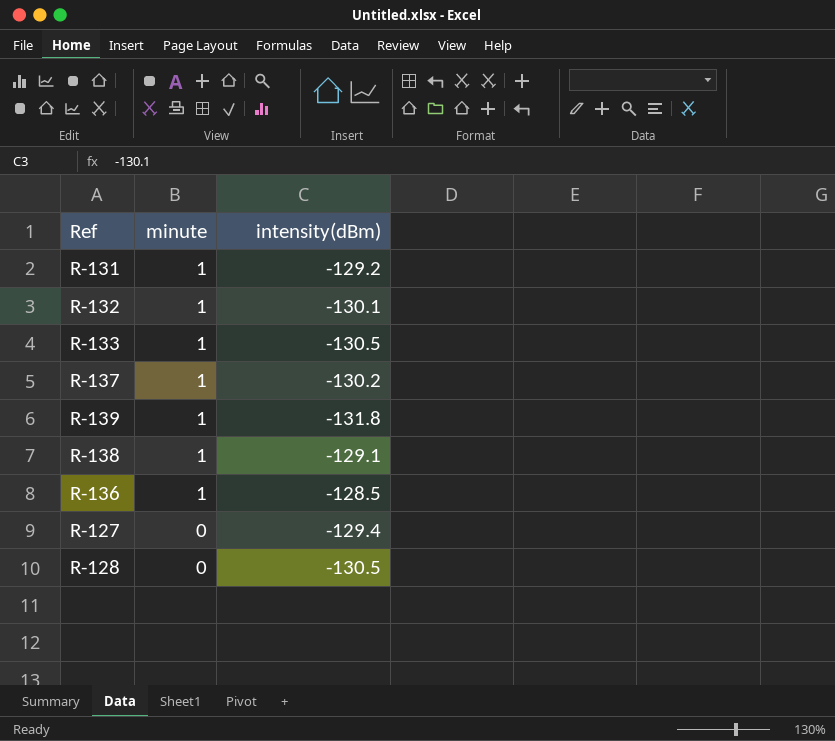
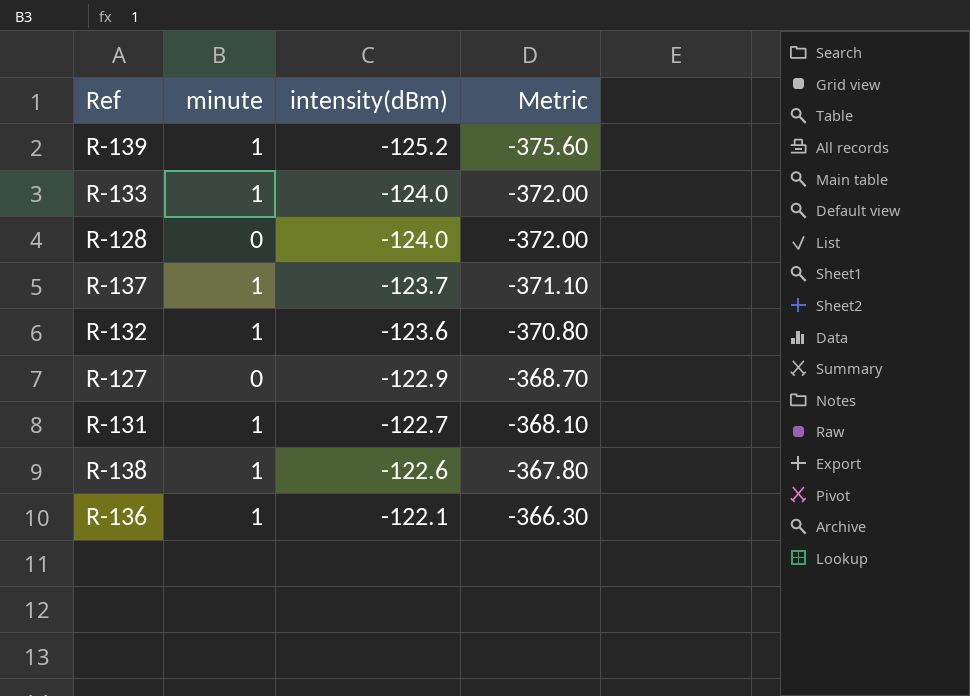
row order: minute descending -> intensity(dBm) ascending
column Metric | formula: none -> [intensity(dBm)] * 3
R-139 | intensity(dBm): -131.8 -> -125.2
R-133 | intensity(dBm): -130.5 -> -124.0
R-128 | intensity(dBm): -130.5 -> -124.0
R-137 | intensity(dBm): -130.2 -> -123.7
R-132 | intensity(dBm): -130.1 -> -123.6
R-127 | intensity(dBm): -129.4 -> -122.9
R-131 | intensity(dBm): -129.2 -> -122.7
R-138 | intensity(dBm): -129.1 -> -122.6
R-136 | intensity(dBm): -128.5 -> -122.1

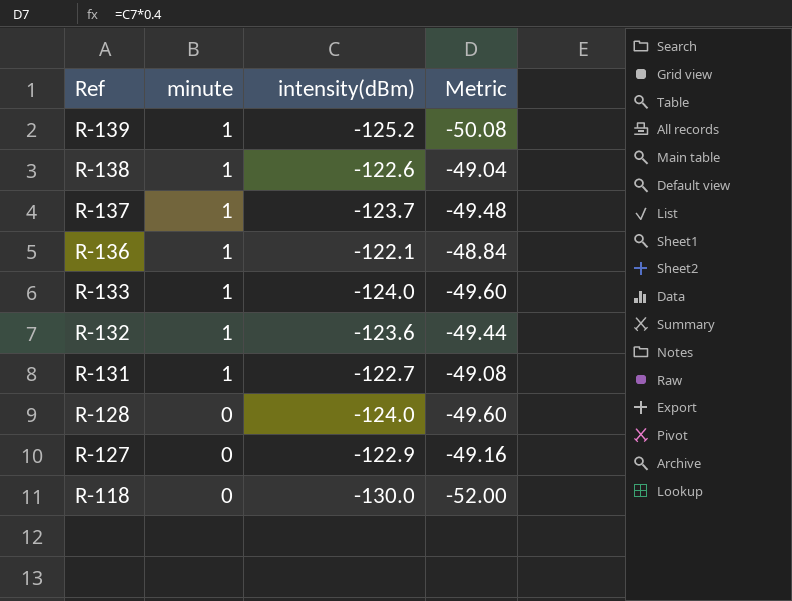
row order: intensity(dBm) ascending -> Ref descending
column Metric | formula: [intensity(dBm)] * 3 -> [intensity(dBm)] * 0.4
row R-118: none -> 0 | -130.0 | -52.00

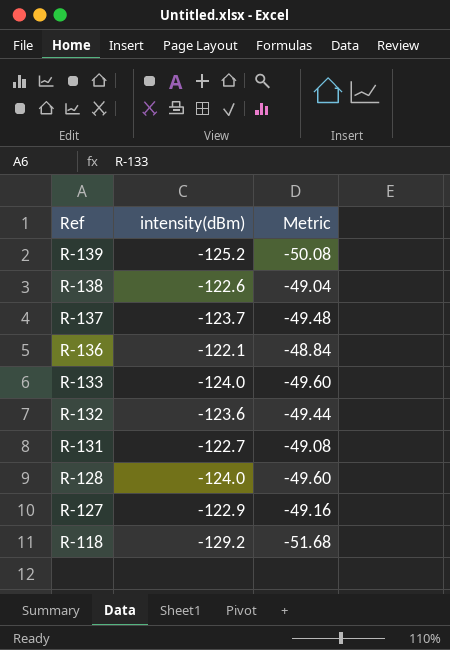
column minute | position: 2 -> none
R-118 | intensity(dBm): -130.0 -> -129.2
R-118 | Metric: -52.00 -> -51.68

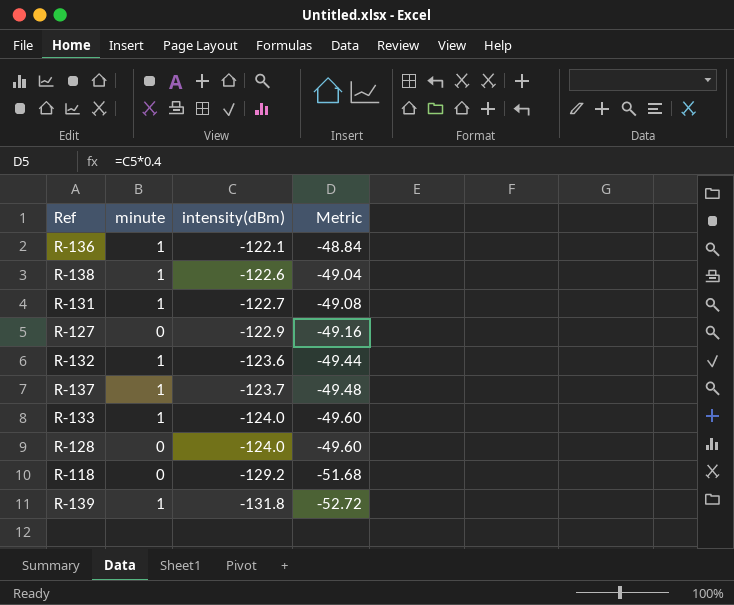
row order: Ref descending -> intensity(dBm) descending
column minute | position: none -> 2
R-139 | intensity(dBm): -125.2 -> -131.8
R-139 | Metric: -50.08 -> -52.72

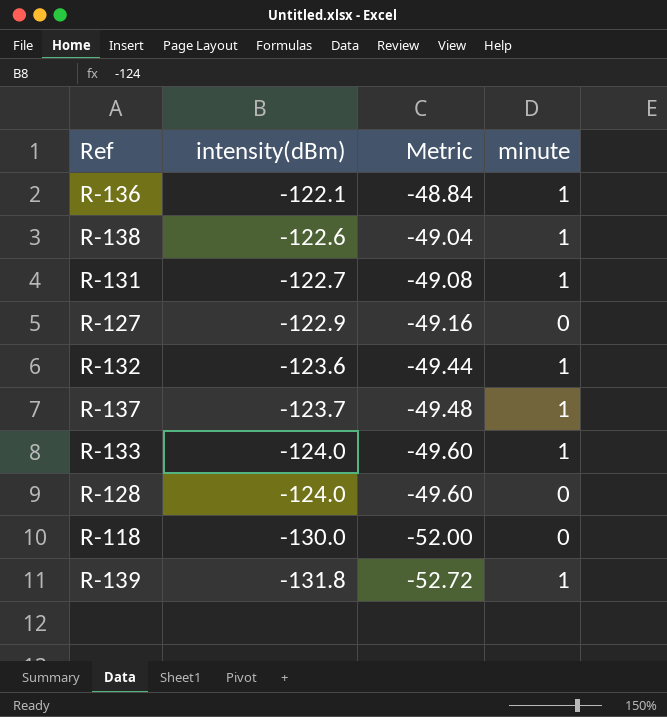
column minute | position: 2 -> 4
R-118 | intensity(dBm): -129.2 -> -130.0
R-118 | Metric: -51.68 -> -52.00

